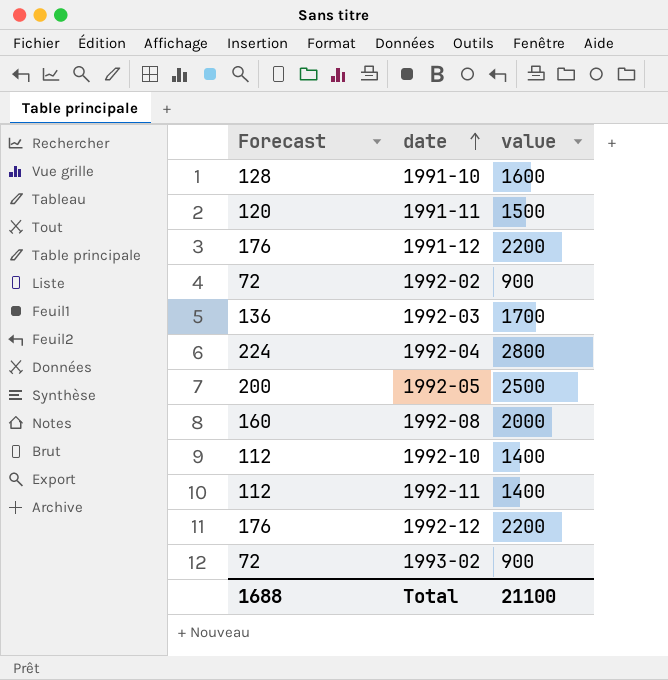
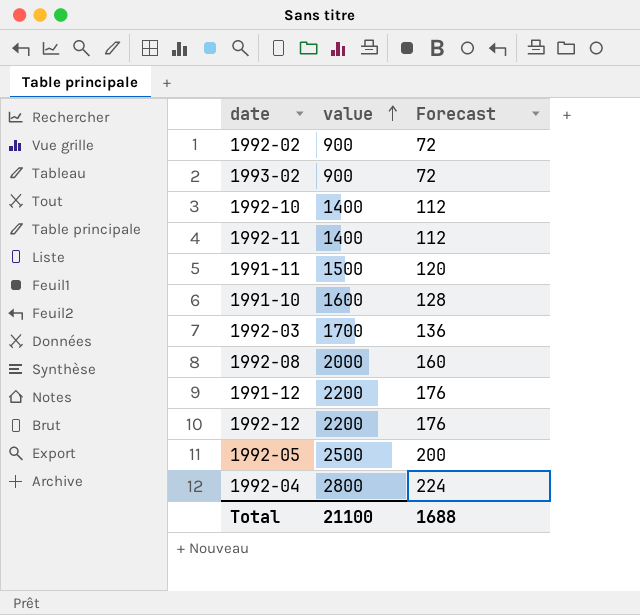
row order: date ascending -> value ascending
column Forecast | position: 1 -> 3

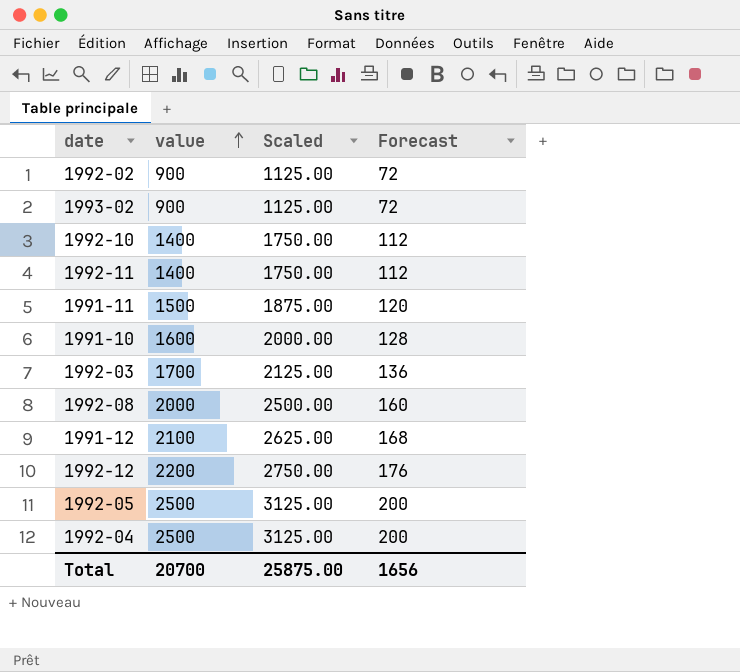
column Scaled | formula: none -> [value] * 1.25
1991-12 | value: 2200 -> 2100
1991-12 | Forecast: 176 -> 168
1992-04 | value: 2800 -> 2500
1992-04 | Forecast: 224 -> 200
Total | value: 21100 -> 20700
Total | Forecast: 1688 -> 1656

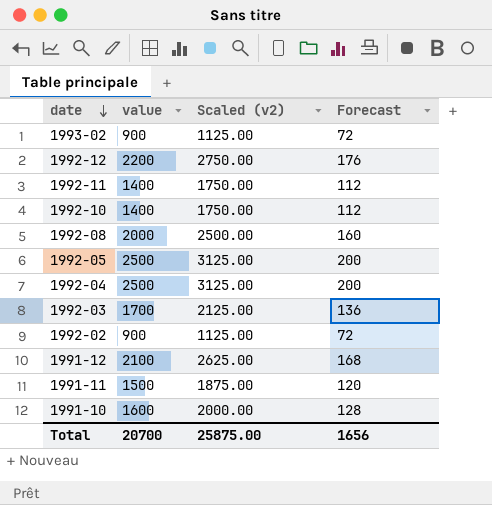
row order: value ascending -> date descending
column name: Scaled -> Scaled (v2)

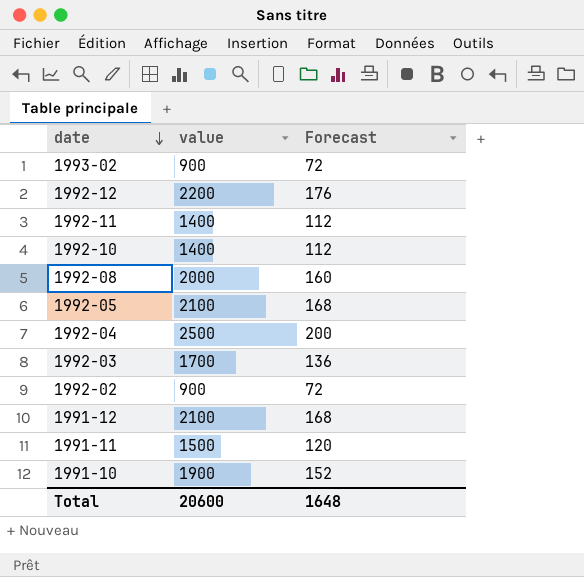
column Scaled (v2) | formula: [value] * 1.25 -> none
1992-05 | value: 2500 -> 2100
1992-05 | Forecast: 200 -> 168
1991-10 | value: 1600 -> 1900
1991-10 | Forecast: 128 -> 152
Total | value: 20700 -> 20600
Total | Forecast: 1656 -> 1648

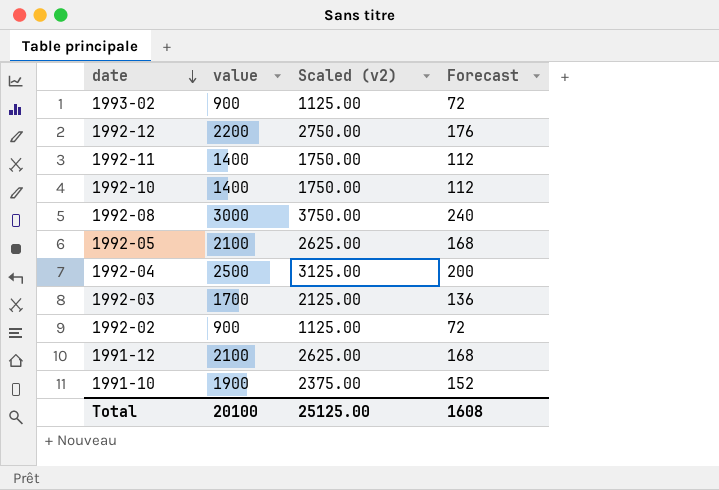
column Scaled (v2) | formula: none -> [value] * 1.25
row 1991-11: 1500 | 120 -> none
1992-08 | value: 2000 -> 3000
1992-08 | Forecast: 160 -> 240
Total | value: 20600 -> 20100
Total | Forecast: 1648 -> 1608

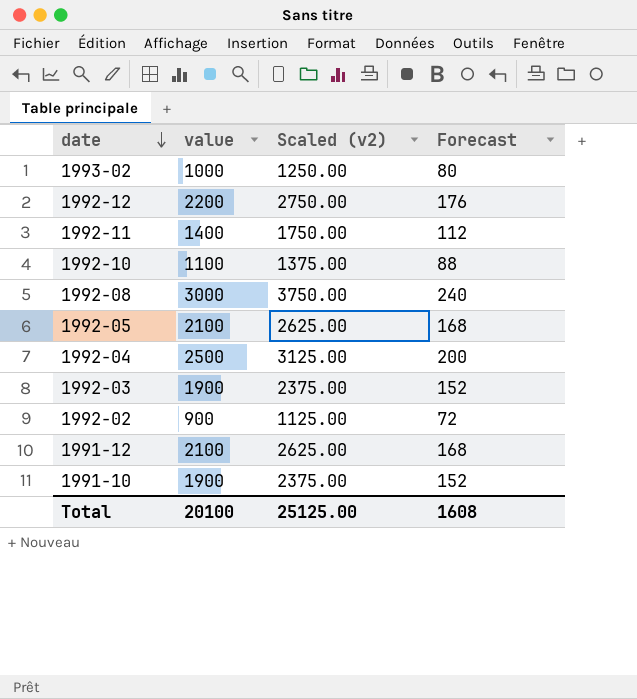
1993-02 | value: 900 -> 1000
1993-02 | Scaled (v2): 1125.00 -> 1250.00
1993-02 | Forecast: 72 -> 80
1992-10 | value: 1400 -> 1100
1992-10 | Scaled (v2): 1750.00 -> 1375.00
1992-10 | Forecast: 112 -> 88
1992-03 | value: 1700 -> 1900
1992-03 | Scaled (v2): 2125.00 -> 2375.00
1992-03 | Forecast: 136 -> 152

